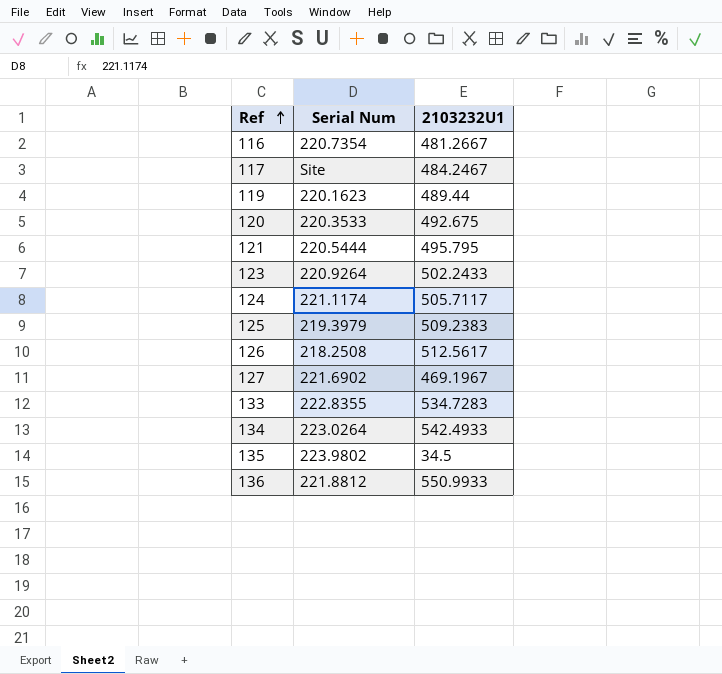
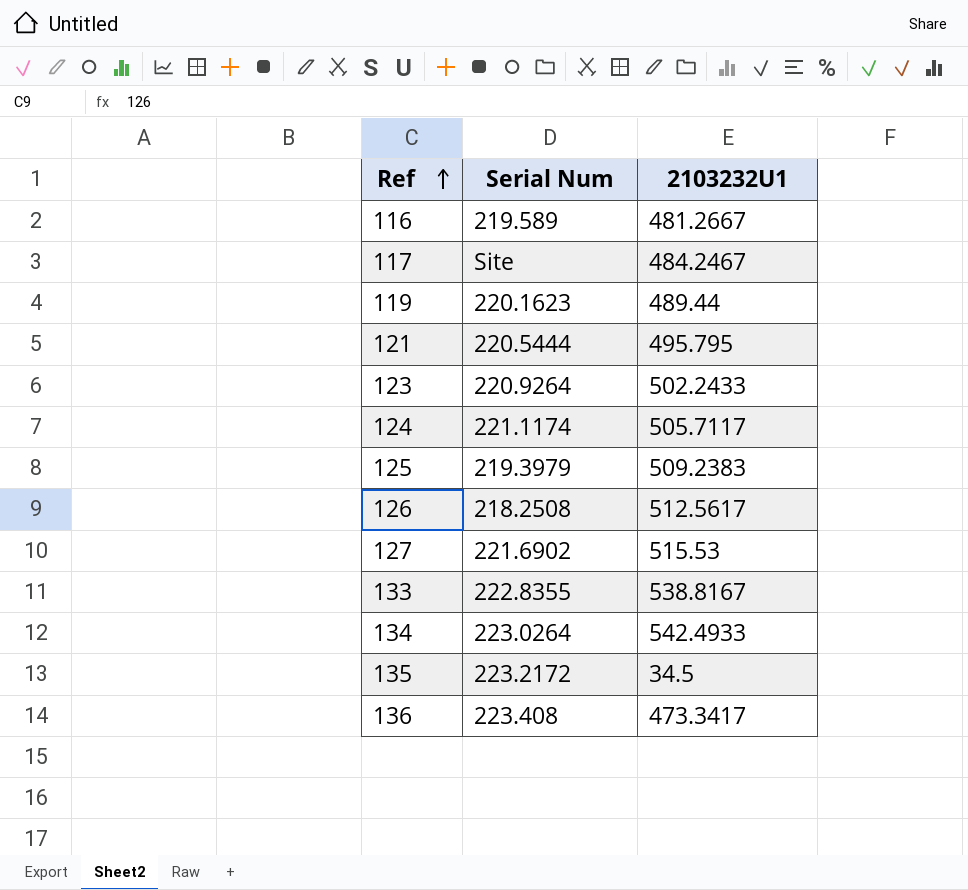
row 120: 220.3533 | 492.675 -> none
116 | Serial Num: 220.7354 -> 219.589
127 | 2103232U1: 469.1967 -> 515.53
133 | 2103232U1: 534.7283 -> 538.8167
135 | Serial Num: 223.9802 -> 223.2172
136 | Serial Num: 221.8812 -> 223.408
136 | 2103232U1: 550.9933 -> 473.3417

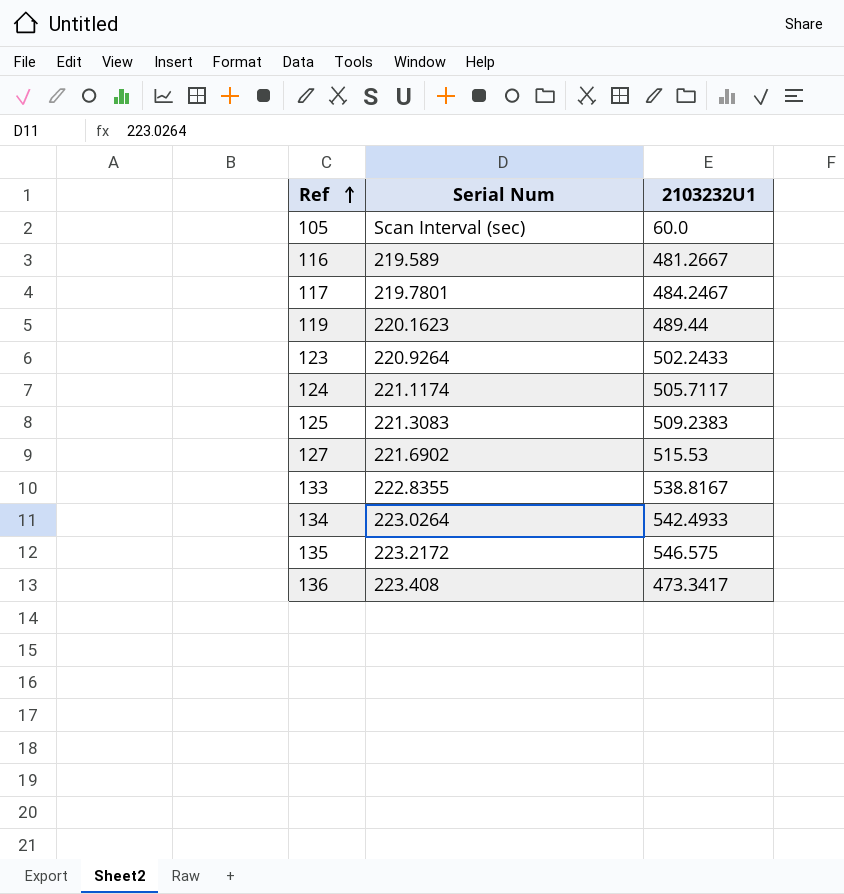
row 121: 220.5444 | 495.795 -> none
row 126: 218.2508 | 512.5617 -> none
row 105: none -> Scan Interval (sec) | 60.0
117 | Serial Num: Site -> 219.7801
125 | Serial Num: 219.3979 -> 221.3083
135 | 2103232U1: 34.5 -> 546.575

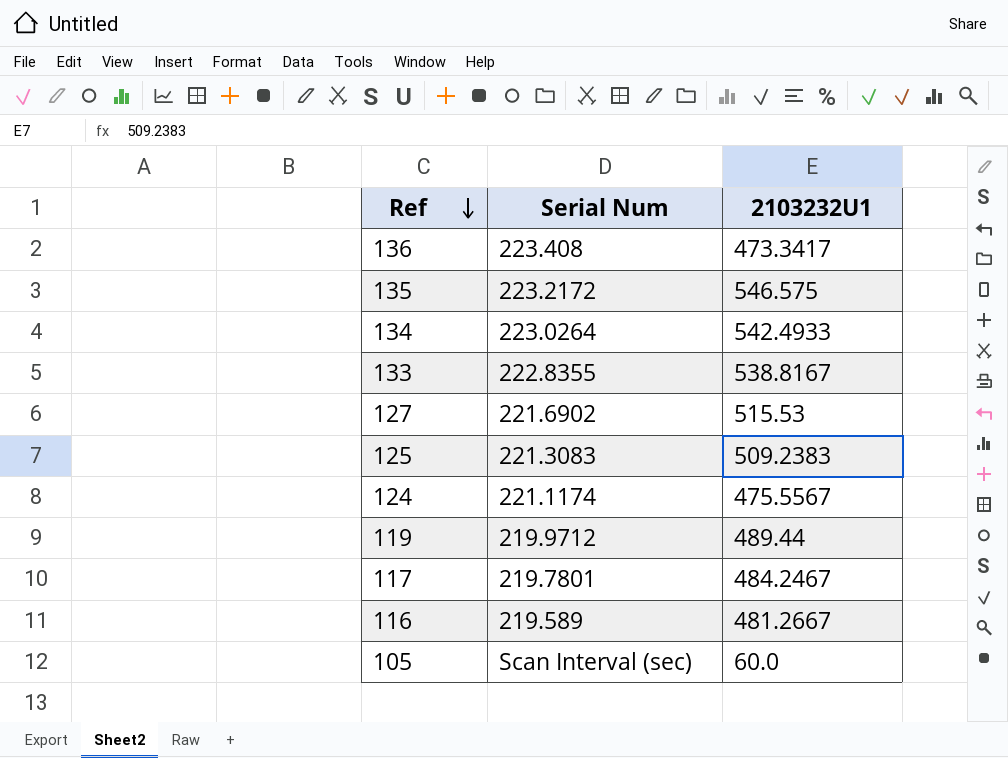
row order: Ref ascending -> Ref descending
row 123: 220.9264 | 502.2433 -> none
124 | 2103232U1: 505.7117 -> 475.5567
119 | Serial Num: 220.1623 -> 219.9712

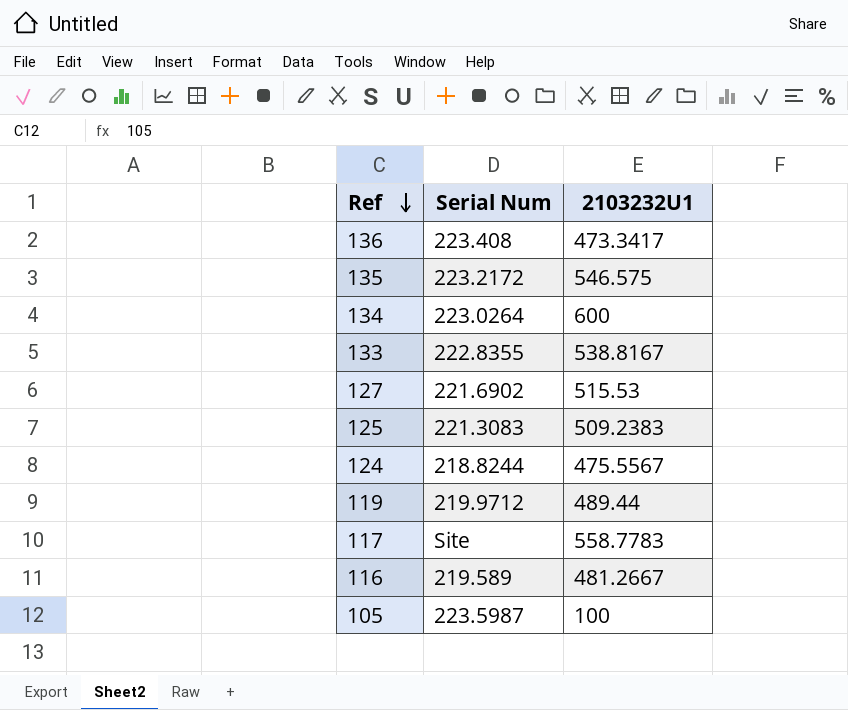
134 | 2103232U1: 542.4933 -> 600
124 | Serial Num: 221.1174 -> 218.8244
117 | Serial Num: 219.7801 -> Site
117 | 2103232U1: 484.2467 -> 558.7783
105 | Serial Num: Scan Interval (sec) -> 223.5987
105 | 2103232U1: 60.0 -> 100

